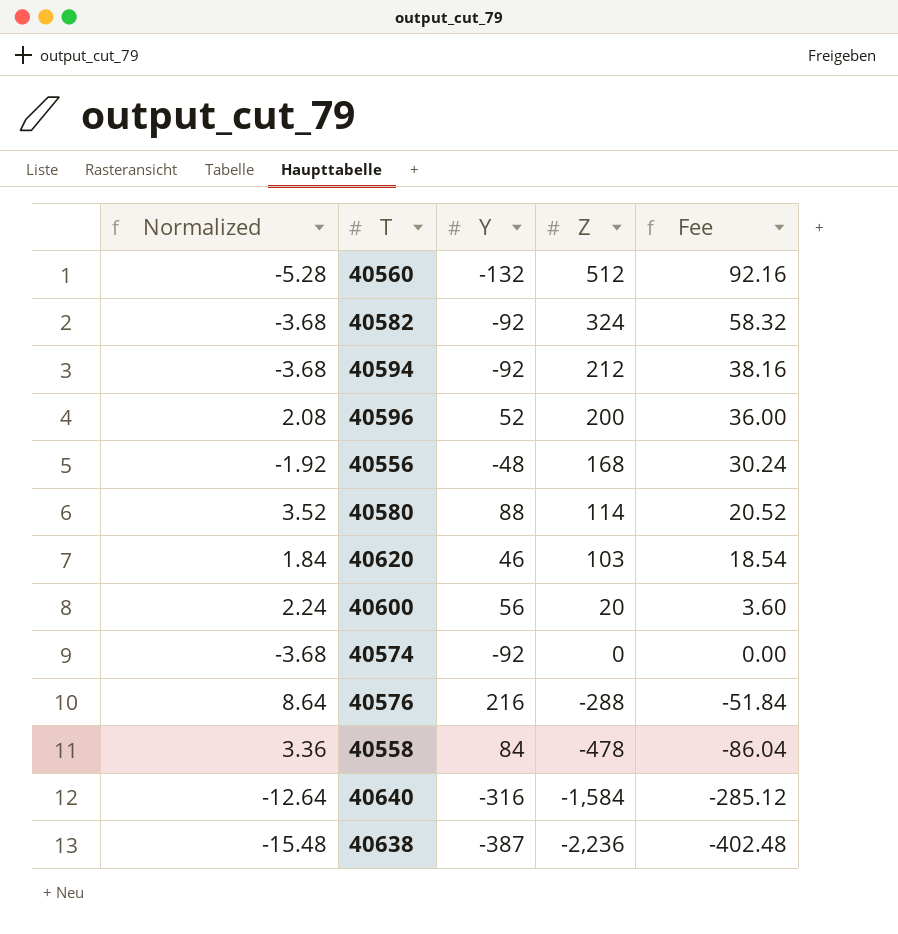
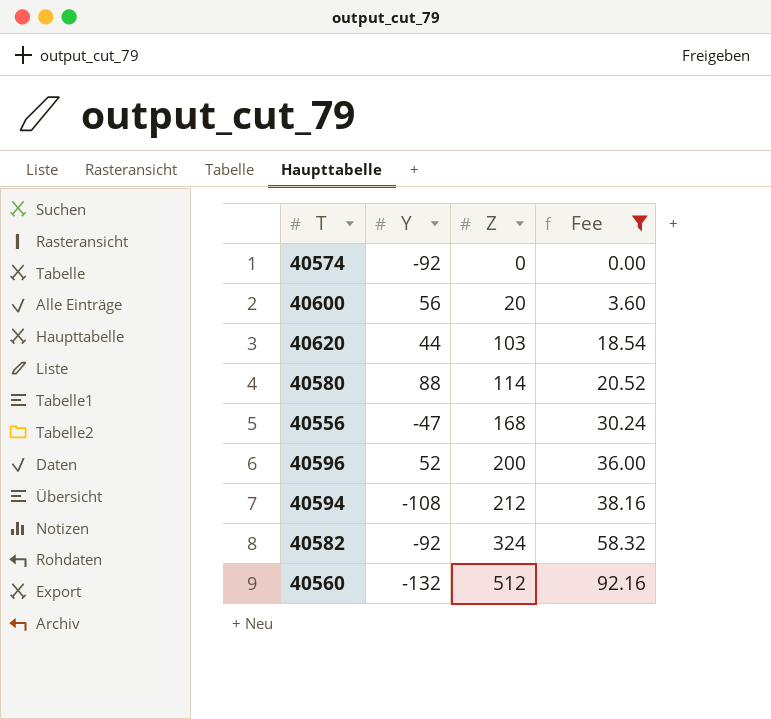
filter: none -> Fee >= 0.00
row order: Z descending -> Z ascending
column Normalized | formula: [Y] * 0.04 -> none
40620 | Y: 46 -> 44
40556 | Y: -48 -> -47
40594 | Y: -92 -> -108

